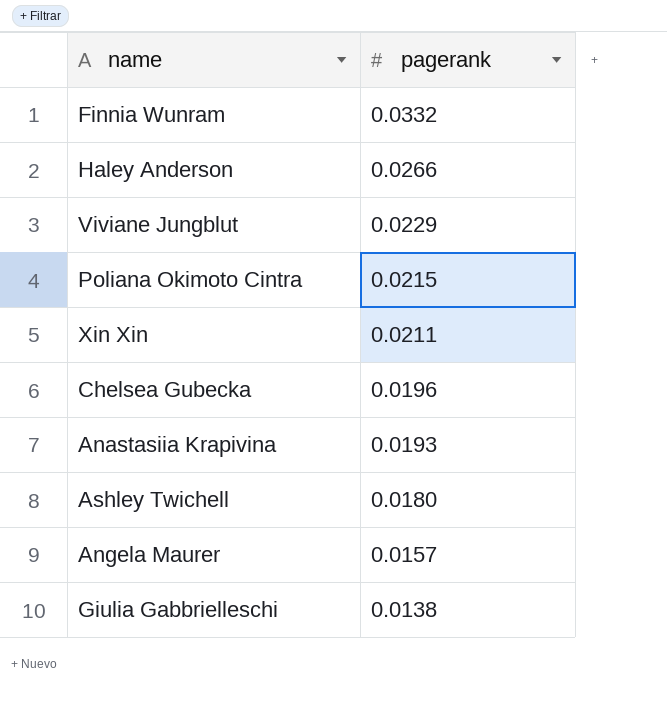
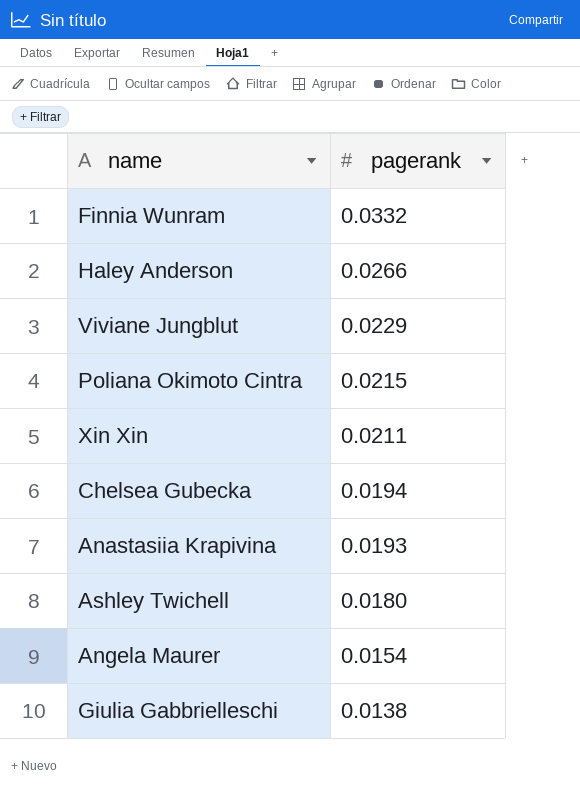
Chelsea Gubecka | pagerank: 0.0196 -> 0.0194
Angela Maurer | pagerank: 0.0157 -> 0.0154

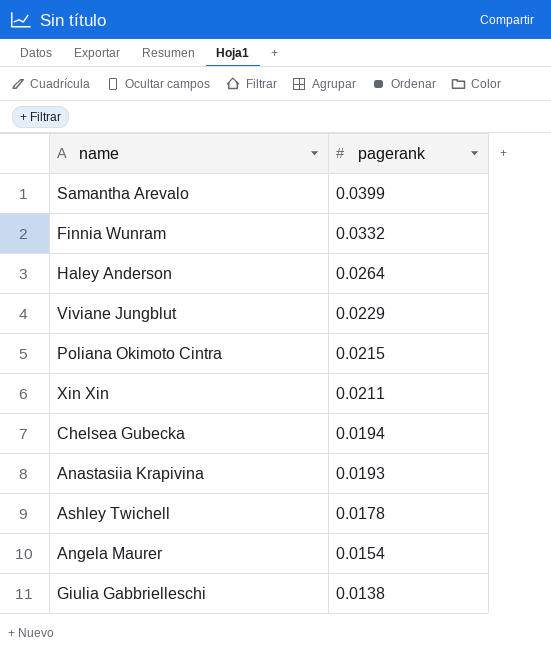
row Samantha Arevalo: none -> 0.0399
Haley Anderson | pagerank: 0.0266 -> 0.0264
Ashley Twichell | pagerank: 0.0180 -> 0.0178

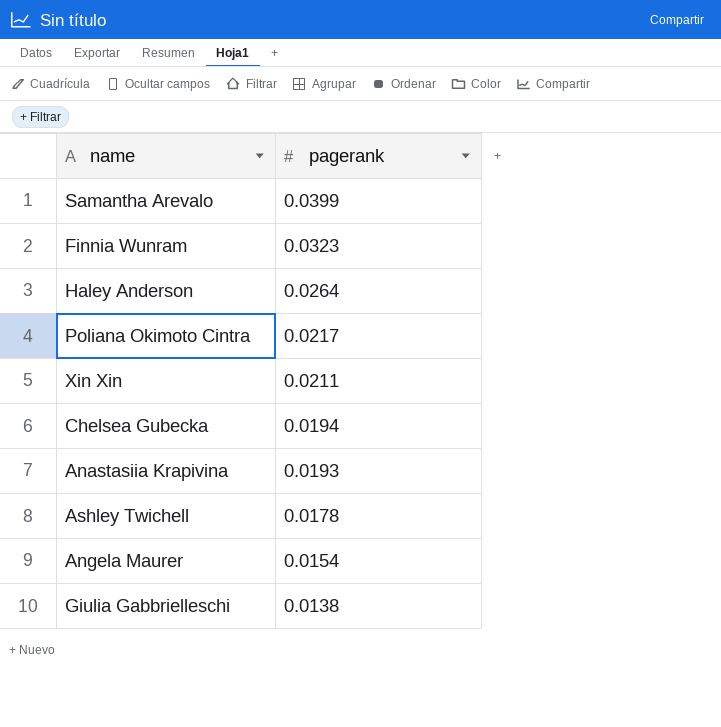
row Viviane Jungblut: 0.0229 -> none
Finnia Wunram | pagerank: 0.0332 -> 0.0323
Poliana Okimoto Cintra | pagerank: 0.0215 -> 0.0217

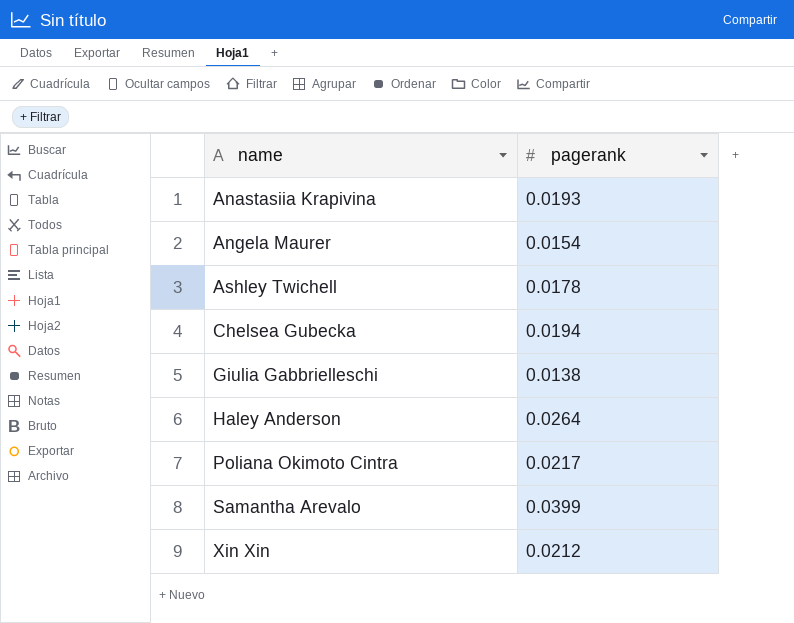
row order: pagerank descending -> name ascending
row Finnia Wunram: 0.0323 -> none
Xin Xin | pagerank: 0.0211 -> 0.0212

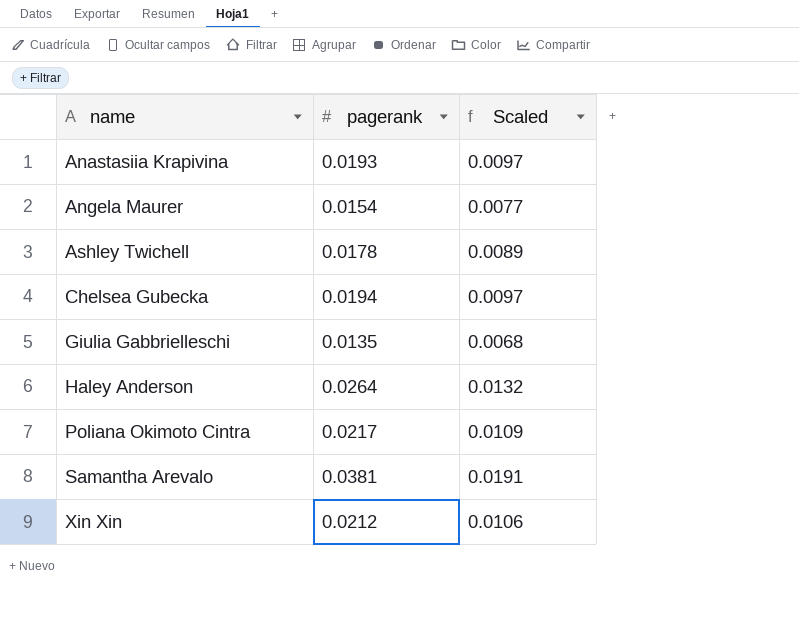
column Scaled | formula: none -> [pagerank] * 0.5
Giulia Gabbrielleschi | pagerank: 0.0138 -> 0.0135
Samantha Arevalo | pagerank: 0.0399 -> 0.0381

